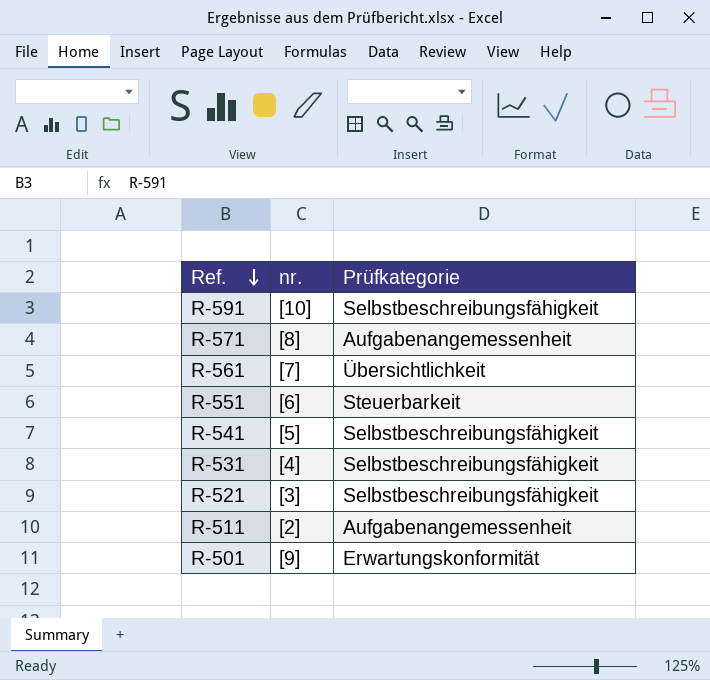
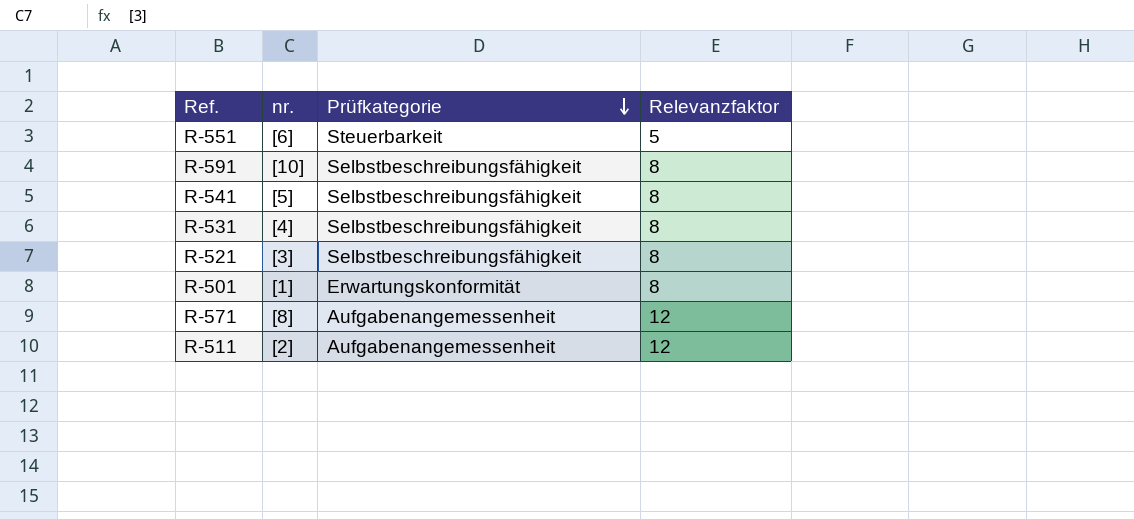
row order: Ref. descending -> Prüfkategorie descending
column Relevanzfaktor | position: none -> 4
row R-561: [7] | Übersichtlichkeit -> none
R-501 | nr.: [9] -> [1]

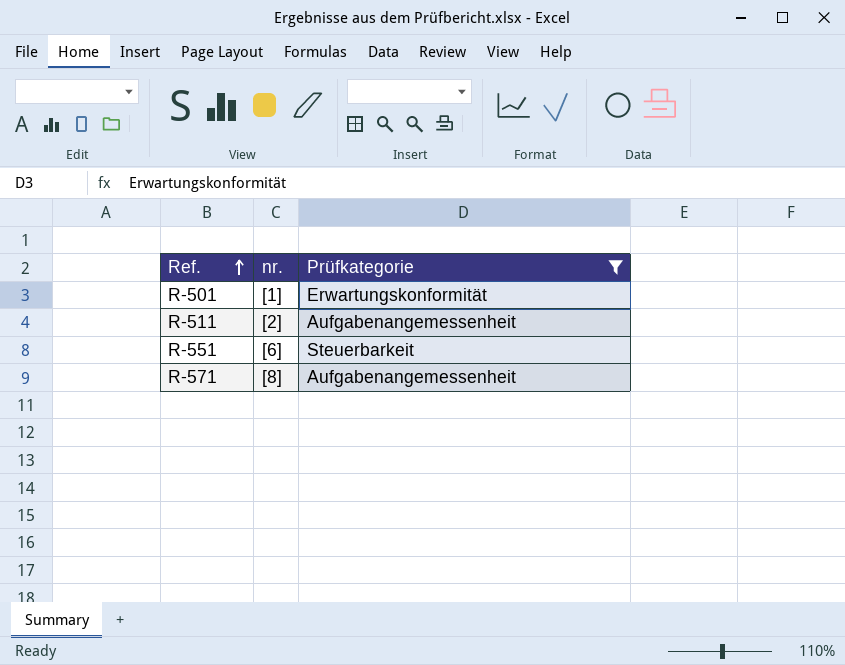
filter: none -> Prüfkategorie != Selbstbeschreibungsfähigkeit
row order: Prüfkategorie descending -> Ref. ascending
column Relevanzfaktor | position: 4 -> none

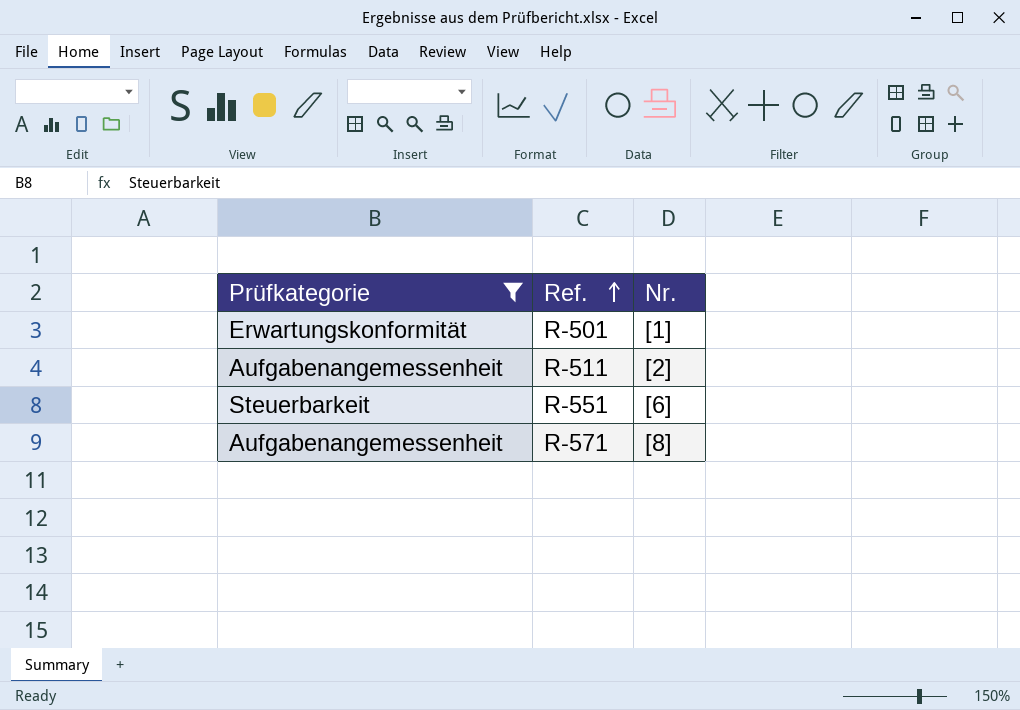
column Prüfkategorie | position: 3 -> 1
column name: nr. -> Nr.

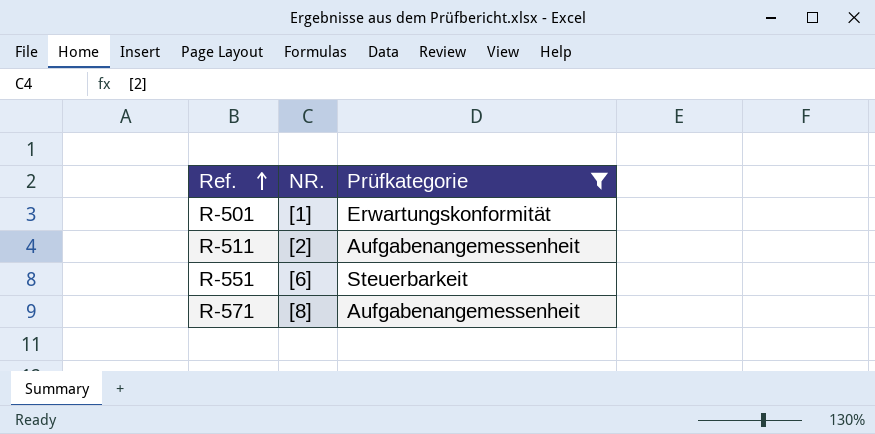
column name: Nr. -> NR.
column Prüfkategorie | position: 1 -> 3

